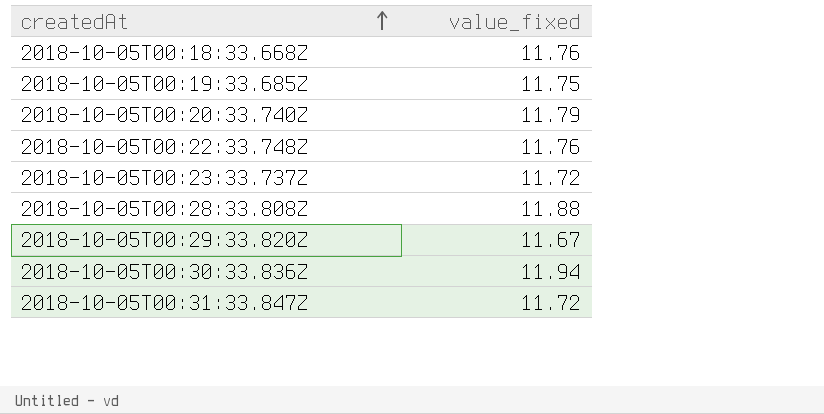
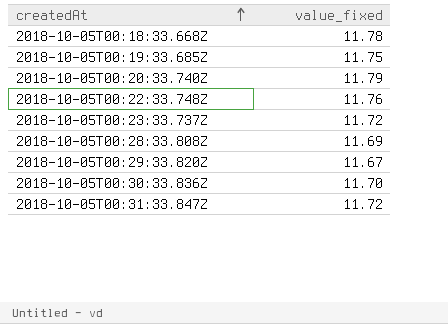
2018-10-05T00:18:33.668Z | value_fixed: 11.76 -> 11.78
2018-10-05T00:28:33.808Z | value_fixed: 11.88 -> 11.69
2018-10-05T00:30:33.836Z | value_fixed: 11.94 -> 11.70

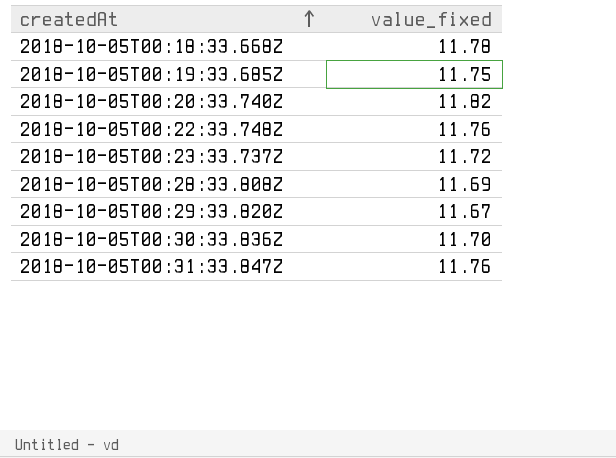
2018-10-05T00:20:33.740Z | value_fixed: 11.79 -> 11.82
2018-10-05T00:31:33.847Z | value_fixed: 11.72 -> 11.76

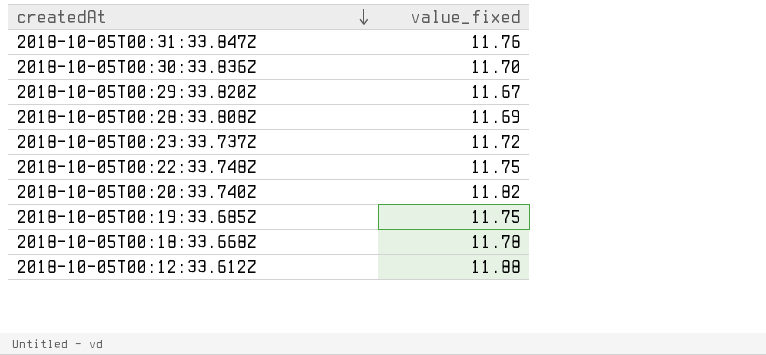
row order: createdAt ascending -> createdAt descending
2018-10-05T00:22:33.748Z | value_fixed: 11.76 -> 11.75
row 2018-10-05T00:12:33.612Z: none -> 11.88

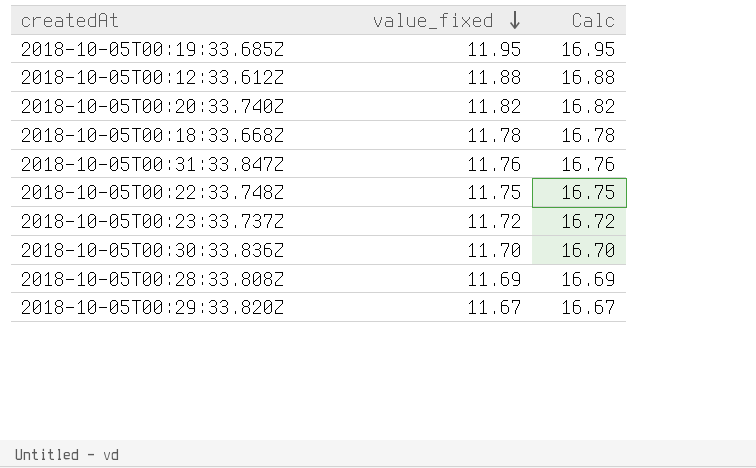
row order: createdAt descending -> value_fixed descending
column Calc | formula: none -> [value_fixed] + 5
2018-10-05T00:19:33.685Z | value_fixed: 11.75 -> 11.95

